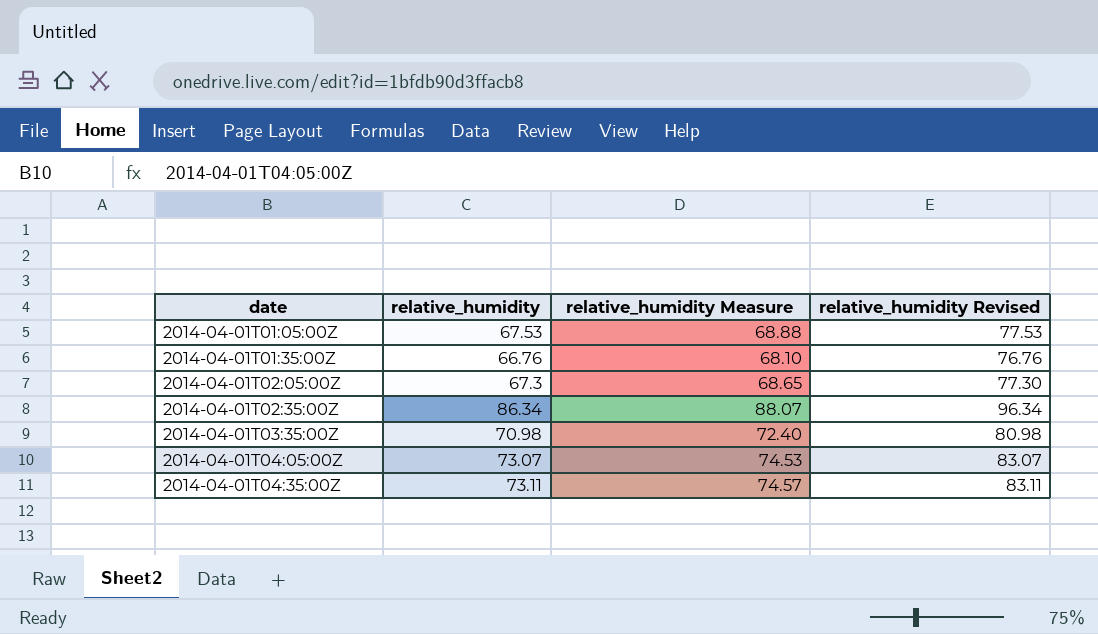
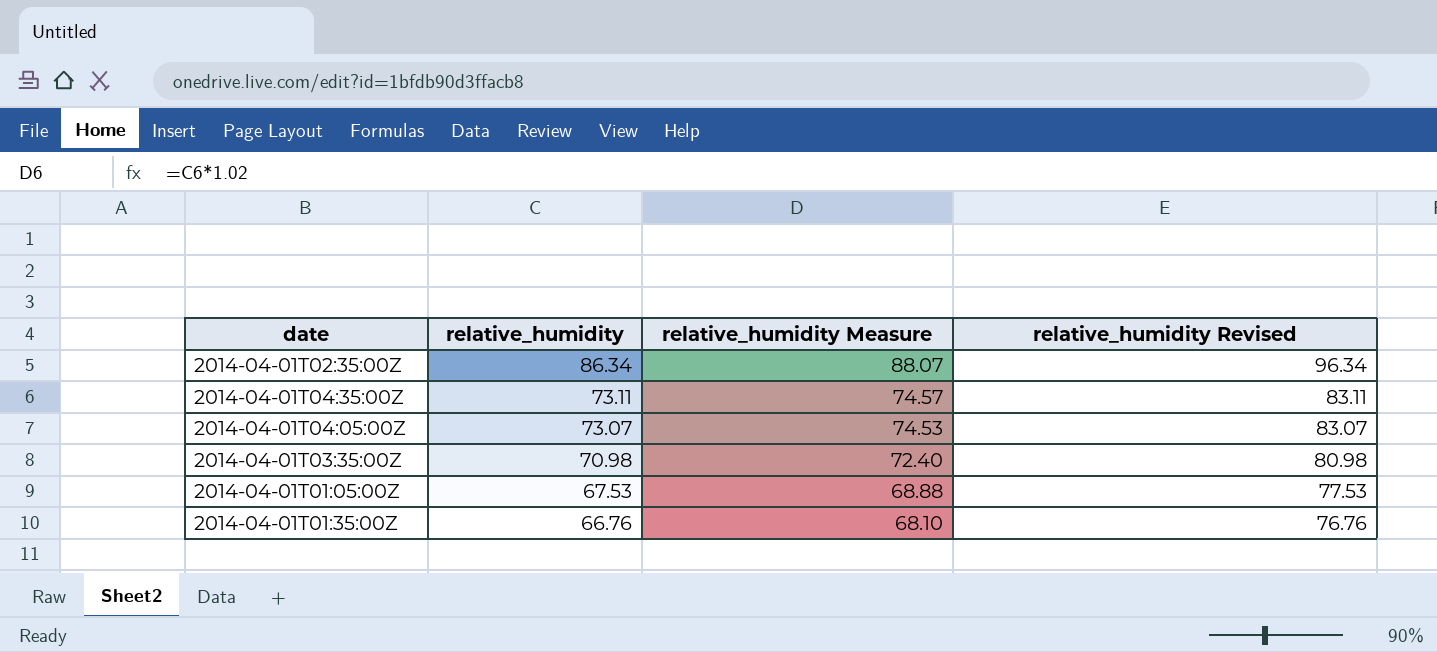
row order: date ascending -> relative_humidity descending
row 2014-04-01T02:05:00Z: 67.3 | 68.65 | 77.30 -> none

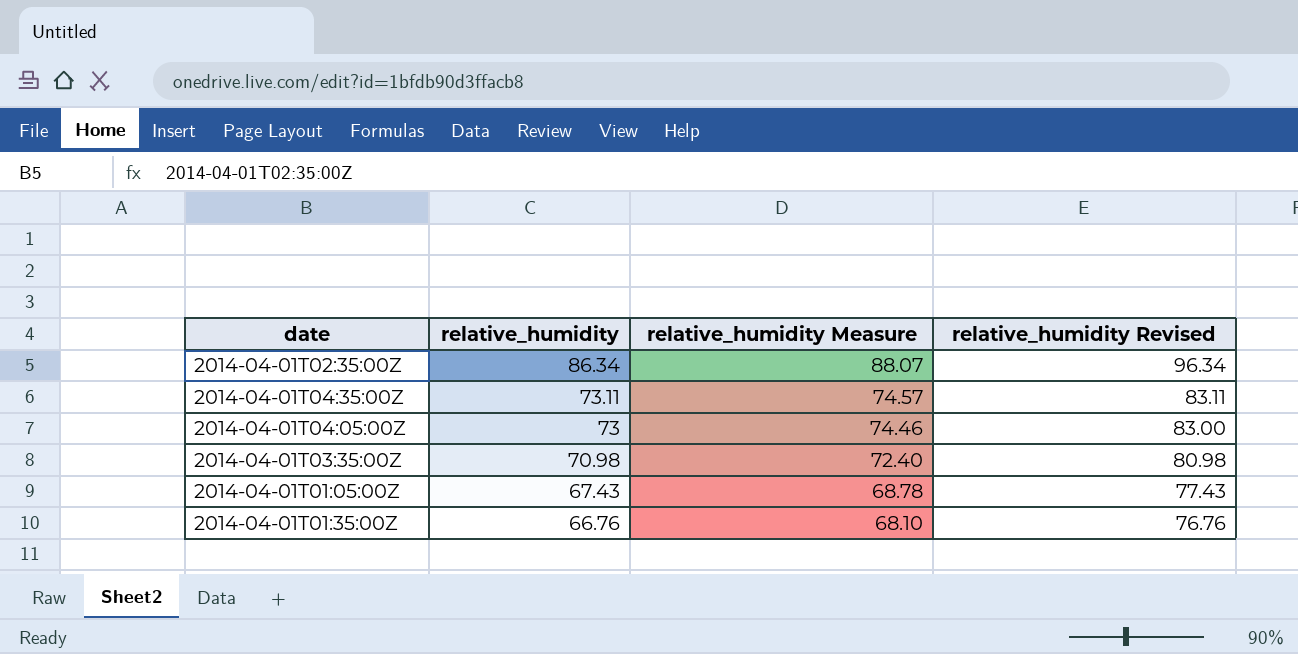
2014-04-01T04:05:00Z | relative_humidity: 73.07 -> 73
2014-04-01T04:05:00Z | relative_humidity Measure: 74.53 -> 74.46
2014-04-01T04:05:00Z | relative_humidity Revised: 83.07 -> 83.00
2014-04-01T01:05:00Z | relative_humidity: 67.53 -> 67.43
2014-04-01T01:05:00Z | relative_humidity Measure: 68.88 -> 68.78
2014-04-01T01:05:00Z | relative_humidity Revised: 77.53 -> 77.43

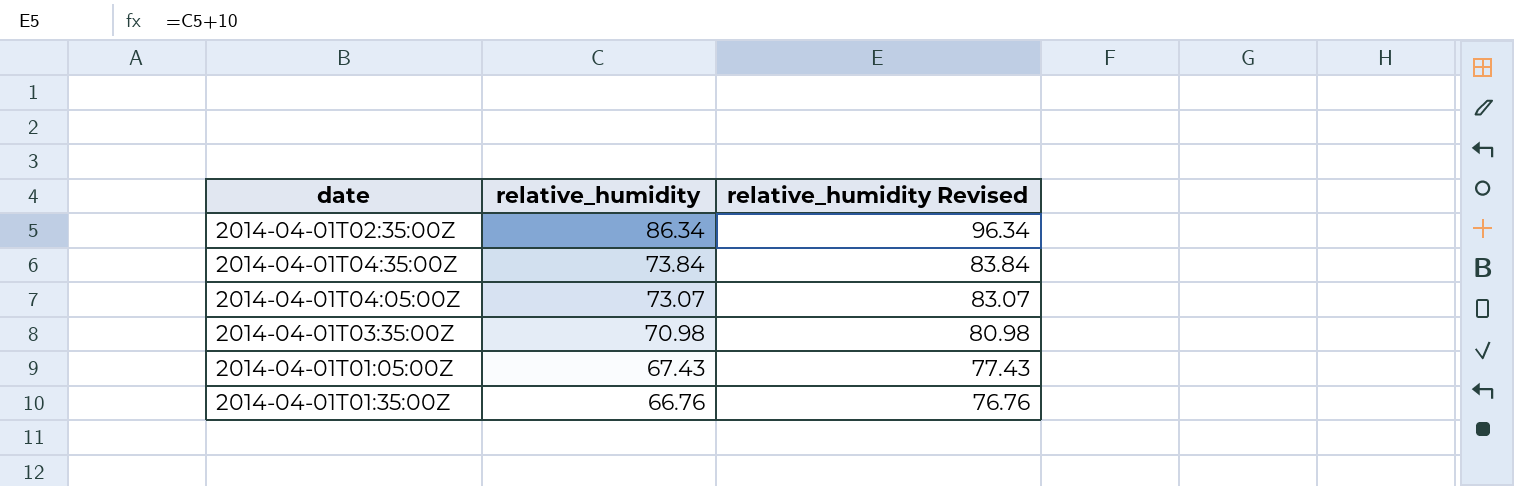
column relative_humidity Measure | formula: [relative_humidity] * 1.02 -> none
2014-04-01T04:35:00Z | relative_humidity: 73.11 -> 73.84
2014-04-01T04:35:00Z | relative_humidity Revised: 83.11 -> 83.84
2014-04-01T04:05:00Z | relative_humidity: 73 -> 73.07
2014-04-01T04:05:00Z | relative_humidity Revised: 83.00 -> 83.07

